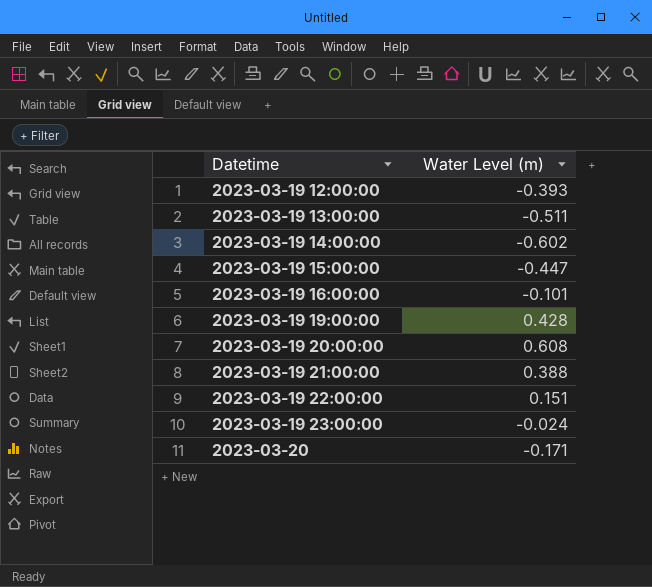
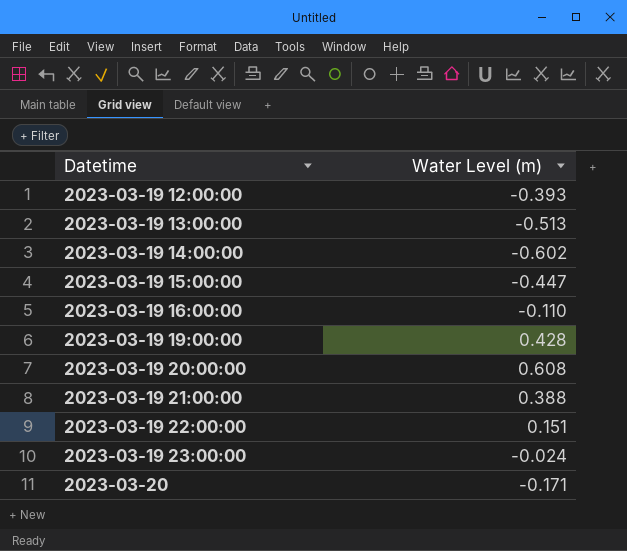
2023-03-19 13:00:00 | Water Level (m): -0.511 -> -0.513
2023-03-19 16:00:00 | Water Level (m): -0.101 -> -0.110

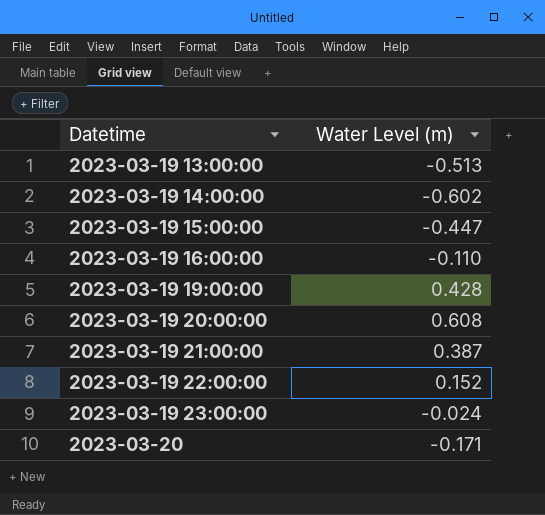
row 2023-03-19 12:00:00: -0.393 -> none
2023-03-19 21:00:00 | Water Level (m): 0.388 -> 0.387
2023-03-19 22:00:00 | Water Level (m): 0.151 -> 0.152

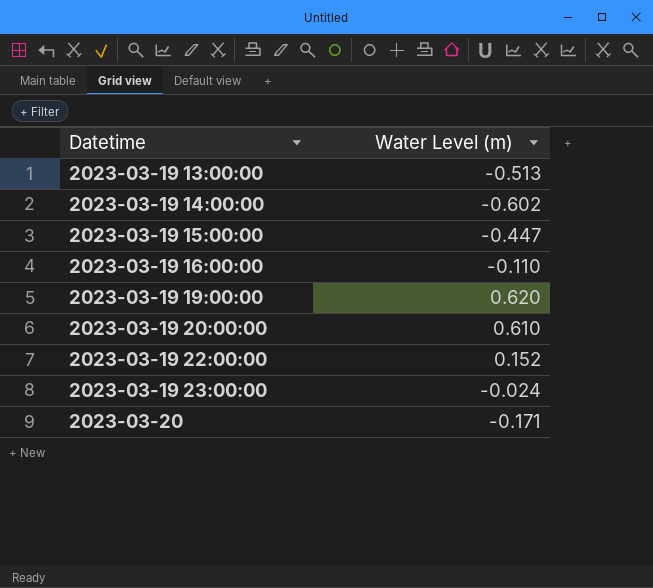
row 2023-03-19 21:00:00: 0.387 -> none
2023-03-19 19:00:00 | Water Level (m): 0.428 -> 0.620
2023-03-19 20:00:00 | Water Level (m): 0.608 -> 0.610

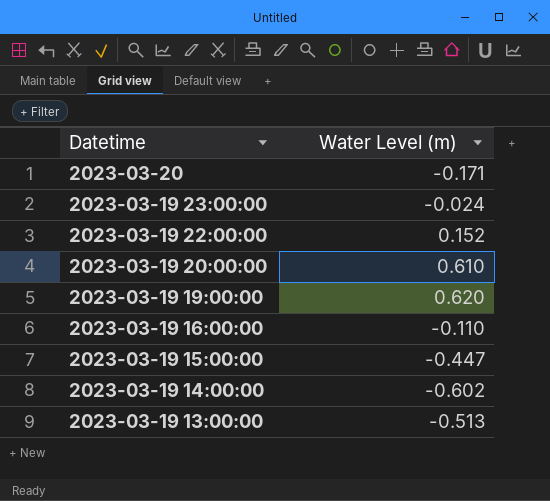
row order: Datetime ascending -> Datetime descending

